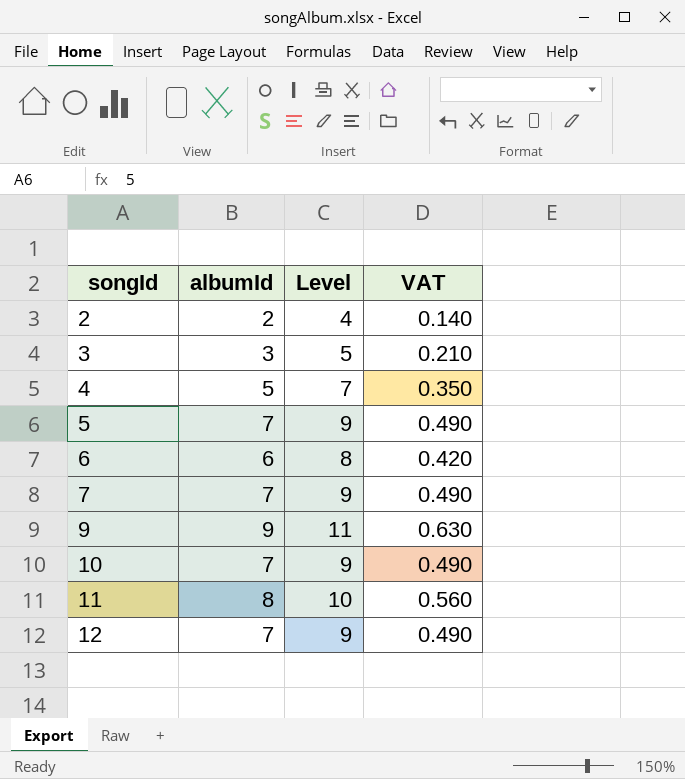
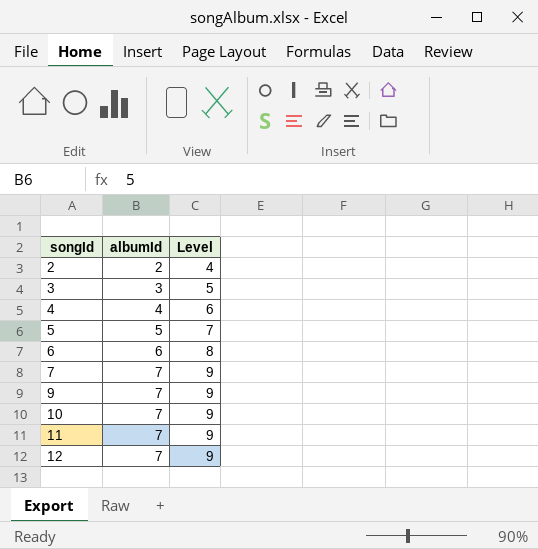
column VAT | formula: [albumId] * 0.07 -> none
4 | albumId: 5 -> 4
4 | Level: 7 -> 6
5 | albumId: 7 -> 5
5 | Level: 9 -> 7
9 | albumId: 9 -> 7
9 | Level: 11 -> 9
11 | albumId: 8 -> 7
11 | Level: 10 -> 9

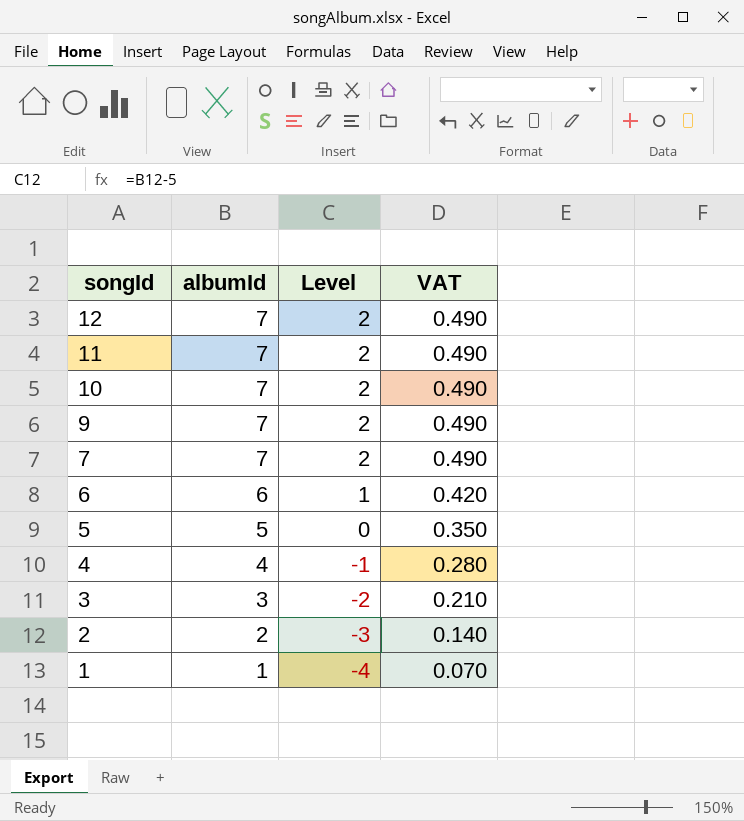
row order: songId ascending -> songId descending
column Level | formula: [albumId] + 2 -> [albumId] - 5
column VAT | formula: none -> [albumId] * 0.07
row 1: none -> 1 | -4 | 0.070

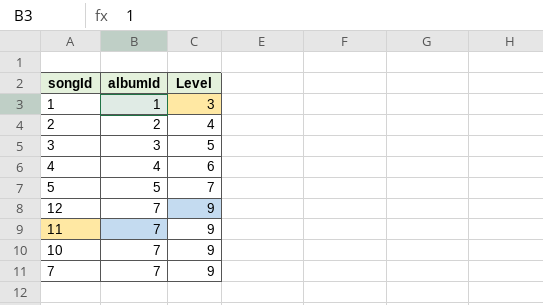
row order: songId descending -> albumId ascending
column VAT | formula: [albumId] * 0.07 -> none
column Level | formula: [albumId] - 5 -> [albumId] + 2
row 9: 7 | 2 | 0.490 -> none
row 6: 6 | 1 | 0.420 -> none

